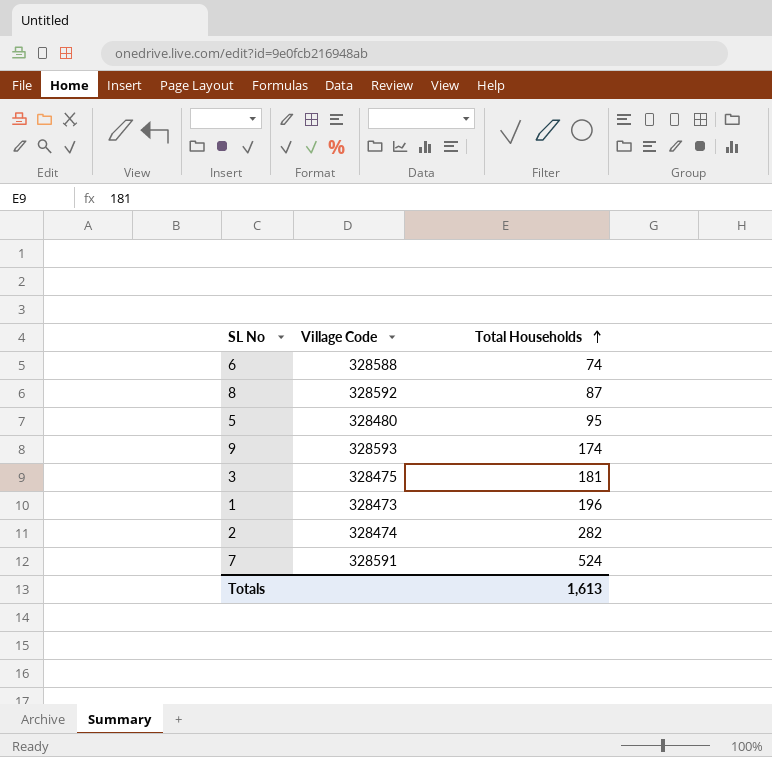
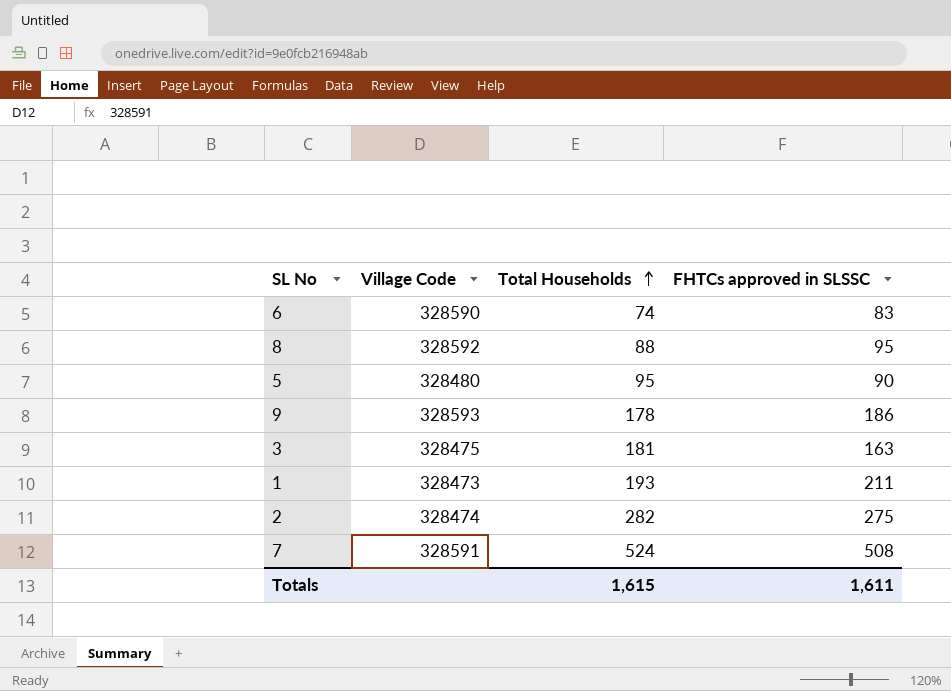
column FHTCs approved in SLSSC | position: none -> 4
6 | Village Code: 328588 -> 328590
8 | Total Households: 87 -> 88
9 | Total Households: 174 -> 178
1 | Total Households: 196 -> 193
Totals | Total Households: 1,613 -> 1,615

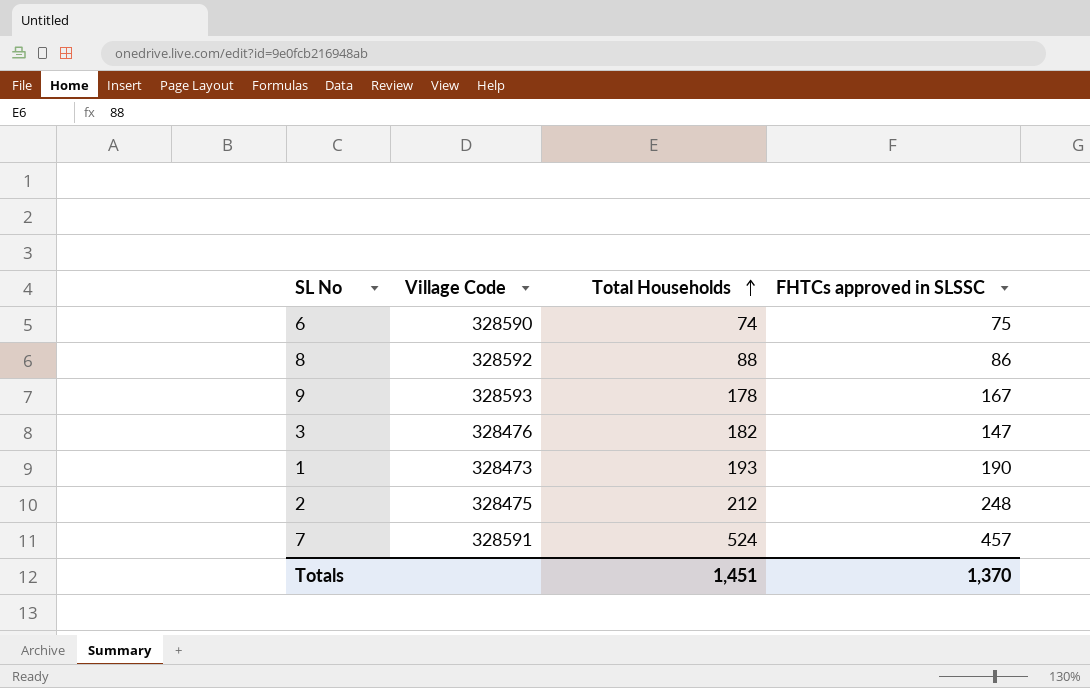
row 5: 328480 | 95 | 90 -> none
6 | FHTCs approved in SLSSC: 83 -> 75
8 | FHTCs approved in SLSSC: 95 -> 86
9 | FHTCs approved in SLSSC: 186 -> 167
3 | Village Code: 328475 -> 328476
3 | Total Households: 181 -> 182
3 | FHTCs approved in SLSSC: 163 -> 147
1 | FHTCs approved in SLSSC: 211 -> 190
2 | Village Code: 328474 -> 328475
2 | Total Households: 282 -> 212
2 | FHTCs approved in SLSSC: 275 -> 248
7 | FHTCs approved in SLSSC: 508 -> 457
Totals | Total Households: 1,615 -> 1,451
Totals | FHTCs approved in SLSSC: 1,611 -> 1,370

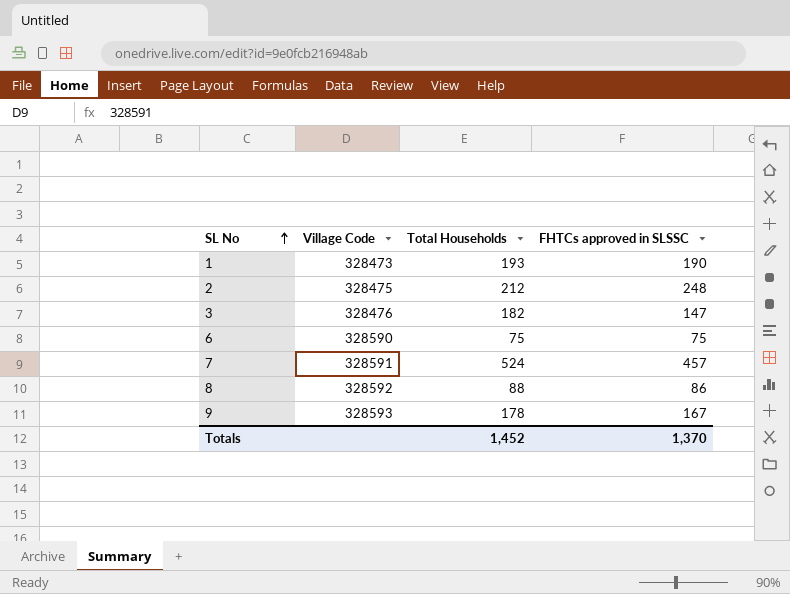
row order: Total Households ascending -> SL No ascending
6 | Total Households: 74 -> 75
Totals | Total Households: 1,451 -> 1,452

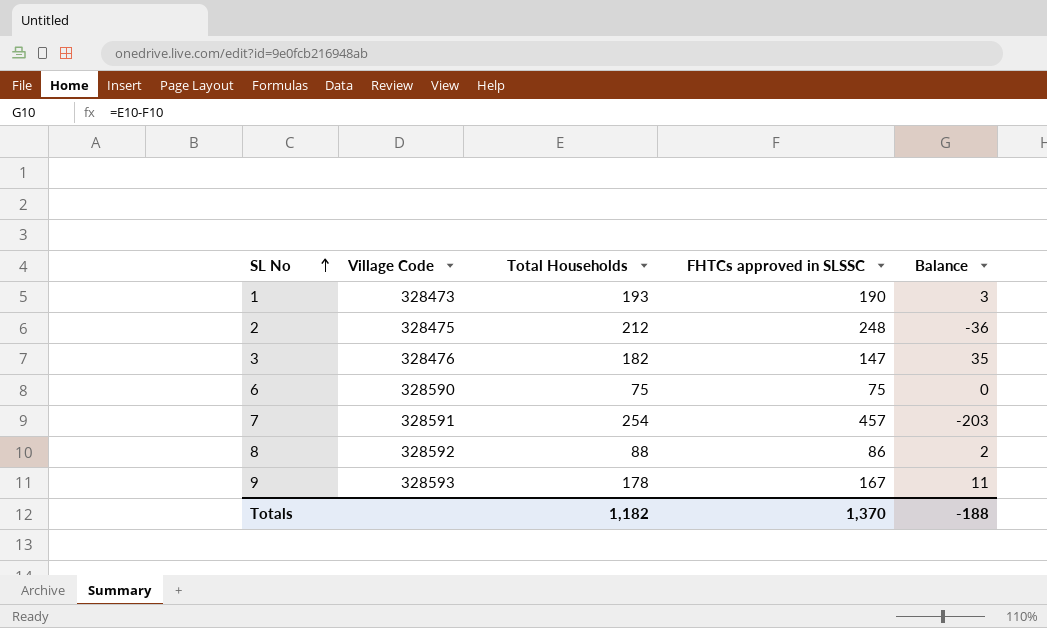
column Balance | formula: none -> [Total Households] - [FHTCs approved in SLSSC]
7 | Total Households: 524 -> 254
Totals | Total Households: 1,452 -> 1,182

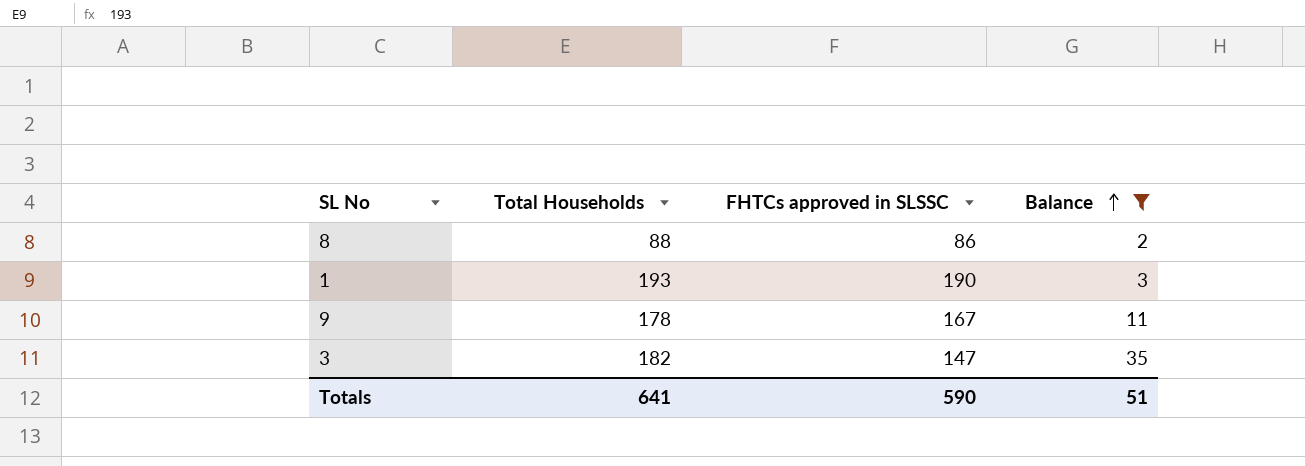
filter: none -> Balance >= 2
row order: SL No ascending -> Balance ascending
column Village Code | position: 2 -> none
Totals | Total Households: 1,182 -> 641
Totals | FHTCs approved in SLSSC: 1,370 -> 590
Totals | Balance: -188 -> 51

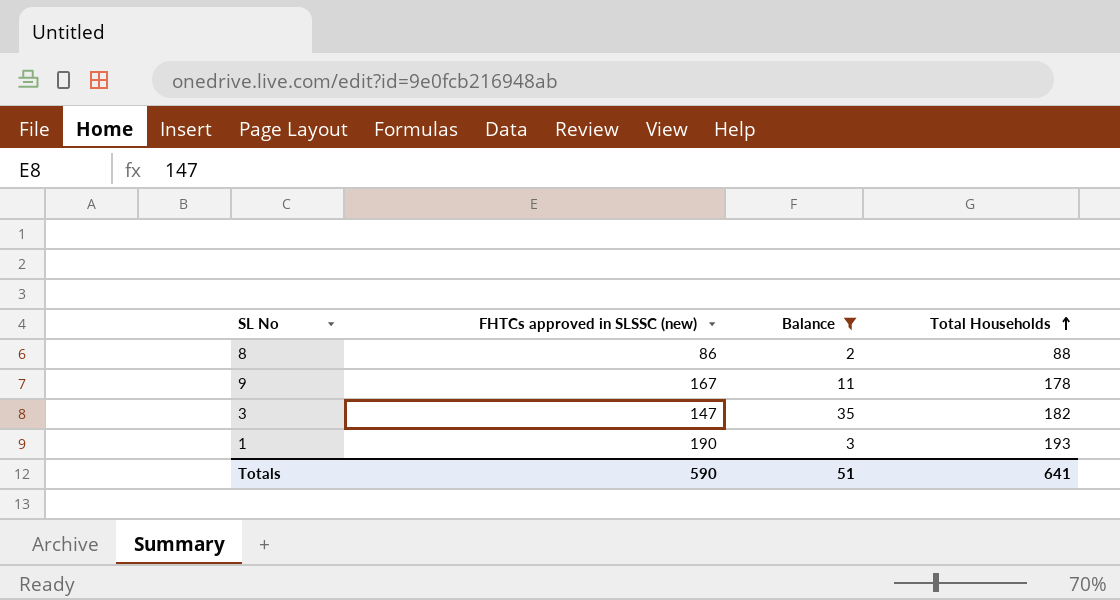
row order: Balance ascending -> Total Households ascending
column name: FHTCs approved in SLSSC -> FHTCs approved in SLSSC (new)
column Total Households | position: 2 -> 4

